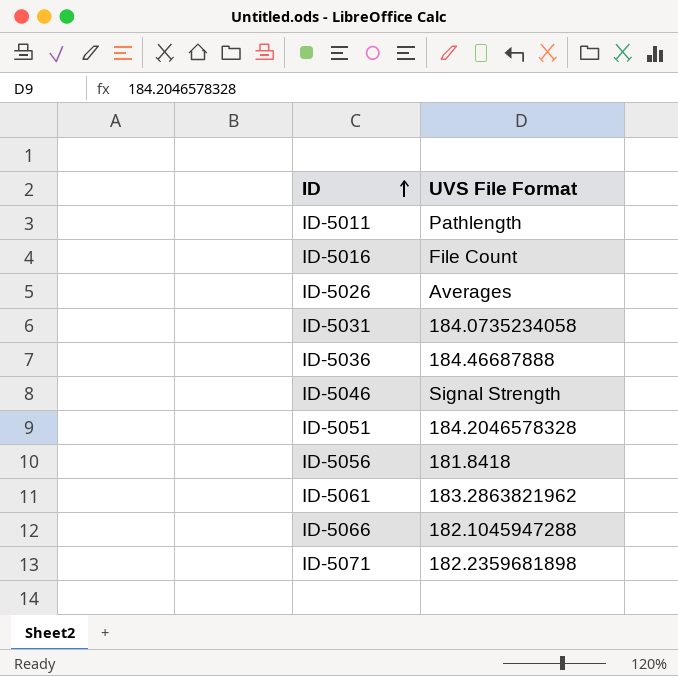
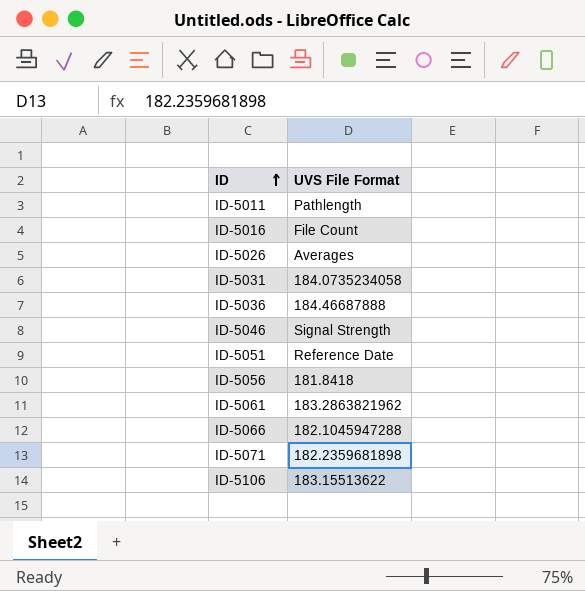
ID-5051 | UVS File Format: 184.2046578328 -> Reference Date
row ID-5106: none -> 183.15513622

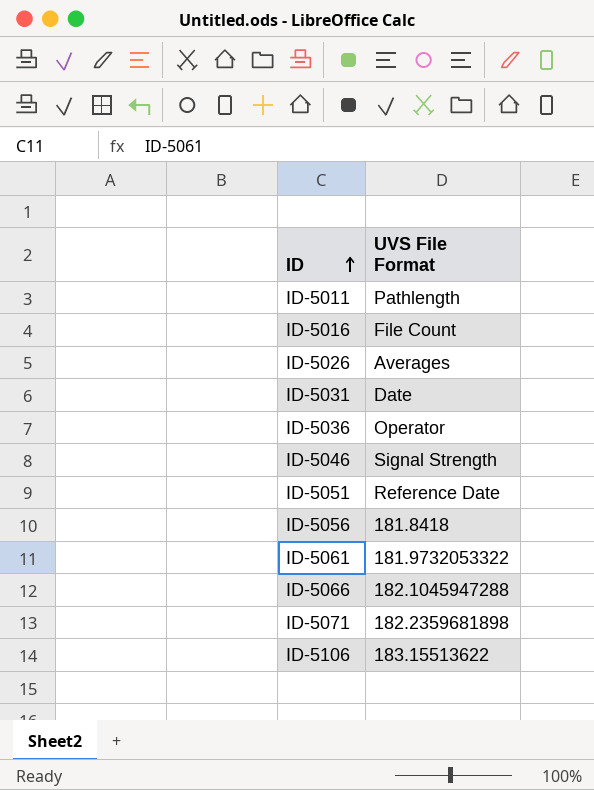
ID-5031 | UVS File Format: 184.0735234058 -> Date
ID-5036 | UVS File Format: 184.46687888 -> Operator
ID-5061 | UVS File Format: 183.2863821962 -> 181.9732053322

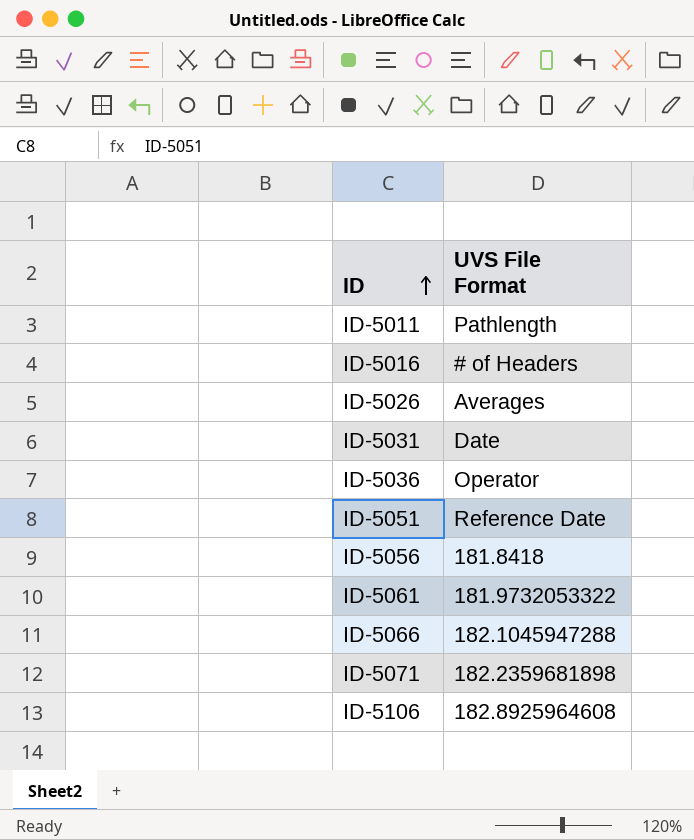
row ID-5046: Signal Strength -> none
ID-5016 | UVS File Format: File Count -> # of Headers
ID-5106 | UVS File Format: 183.15513622 -> 182.8925964608

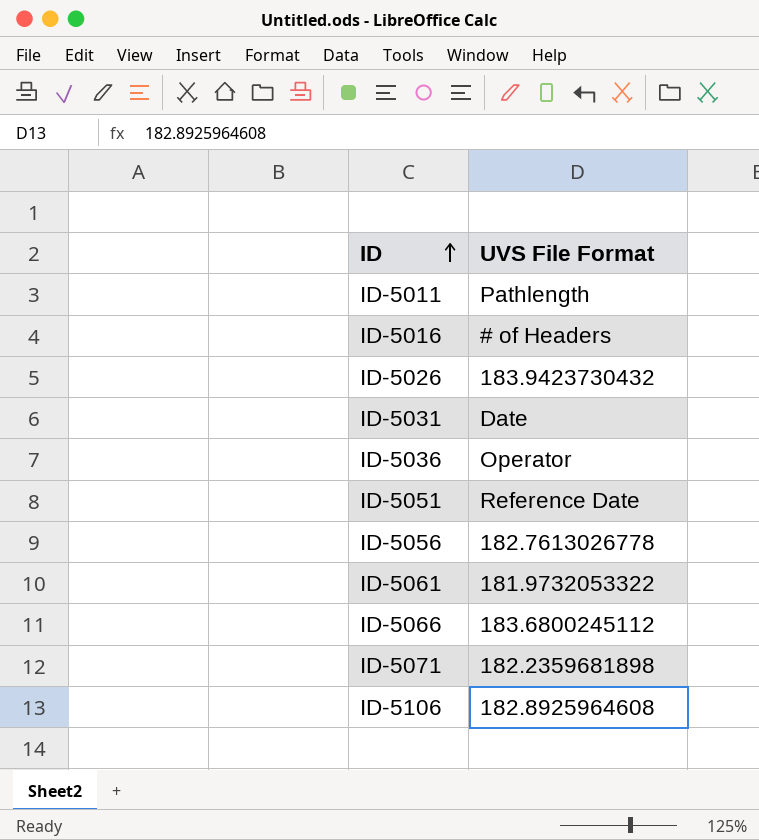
ID-5026 | UVS File Format: Averages -> 183.9423730432
ID-5056 | UVS File Format: 181.8418 -> 182.7613026778
ID-5066 | UVS File Format: 182.1045947288 -> 183.6800245112

